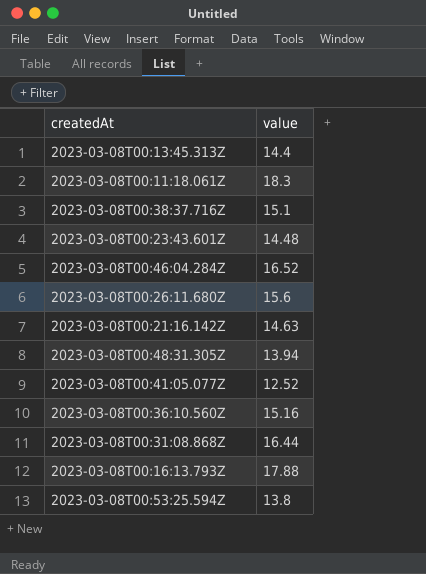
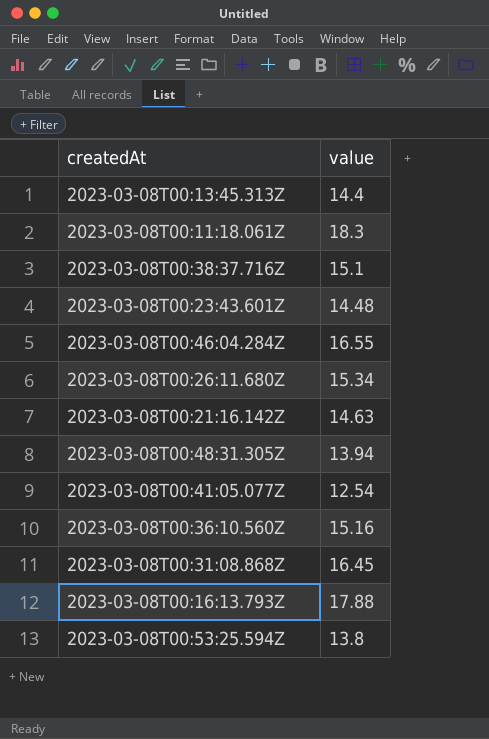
2023-03-08T00:46:04.284Z | value: 16.52 -> 16.55
2023-03-08T00:26:11.680Z | value: 15.6 -> 15.34
2023-03-08T00:41:05.077Z | value: 12.52 -> 12.54
2023-03-08T00:31:08.868Z | value: 16.44 -> 16.45

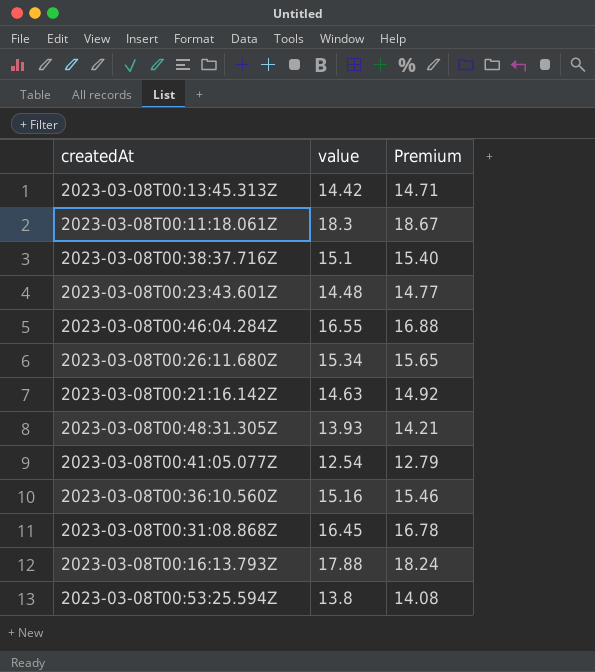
column Premium | formula: none -> [value] * 1.02
2023-03-08T00:13:45.313Z | value: 14.4 -> 14.42
2023-03-08T00:48:31.305Z | value: 13.94 -> 13.93

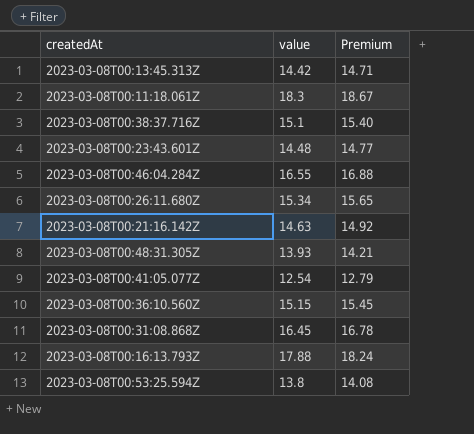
2023-03-08T00:36:10.560Z | value: 15.16 -> 15.15
2023-03-08T00:36:10.560Z | Premium: 15.46 -> 15.45

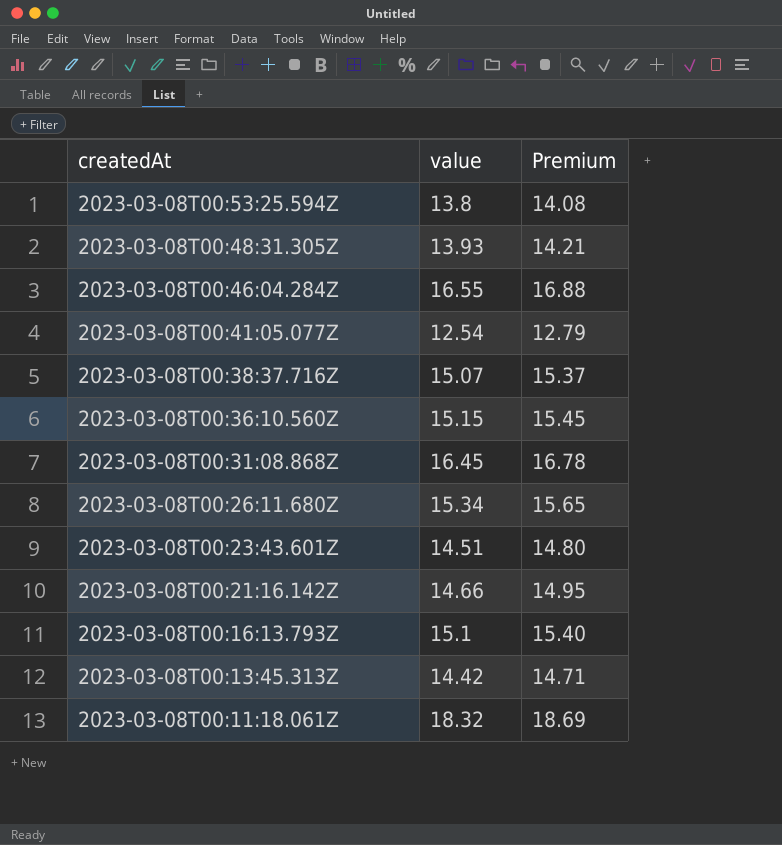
row order: none -> createdAt descending
2023-03-08T00:38:37.716Z | value: 15.1 -> 15.07
2023-03-08T00:38:37.716Z | Premium: 15.40 -> 15.37
2023-03-08T00:23:43.601Z | value: 14.48 -> 14.51
2023-03-08T00:23:43.601Z | Premium: 14.77 -> 14.80
2023-03-08T00:21:16.142Z | value: 14.63 -> 14.66
2023-03-08T00:21:16.142Z | Premium: 14.92 -> 14.95
2023-03-08T00:16:13.793Z | value: 17.88 -> 15.1
2023-03-08T00:16:13.793Z | Premium: 18.24 -> 15.40
2023-03-08T00:11:18.061Z | value: 18.3 -> 18.32
2023-03-08T00:11:18.061Z | Premium: 18.67 -> 18.69

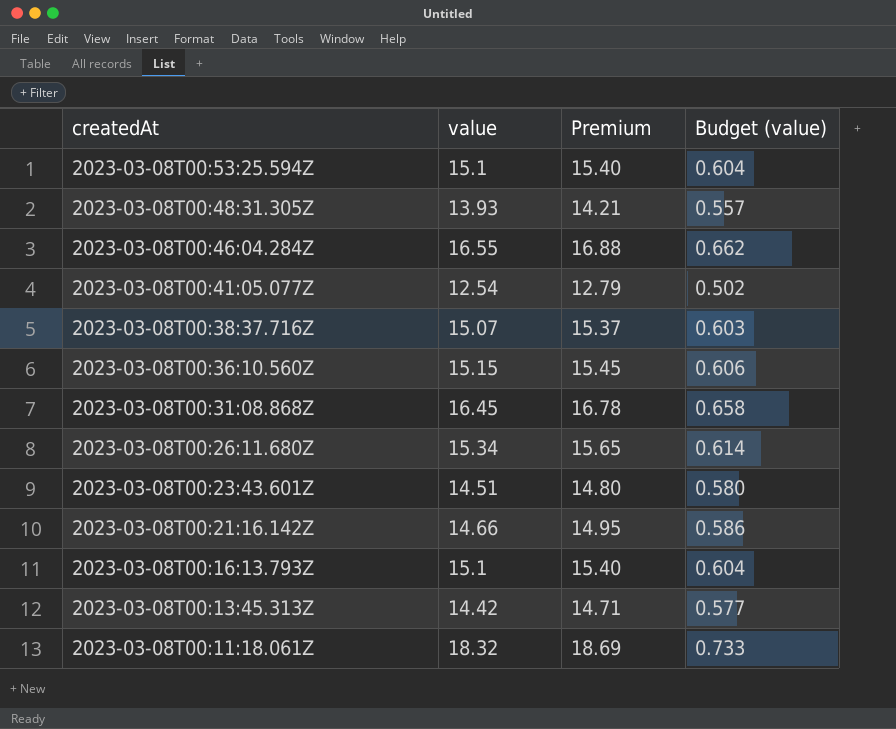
column Budget (value) | formula: none -> [value] * 0.04
2023-03-08T00:53:25.594Z | value: 13.8 -> 15.1
2023-03-08T00:53:25.594Z | Premium: 14.08 -> 15.40

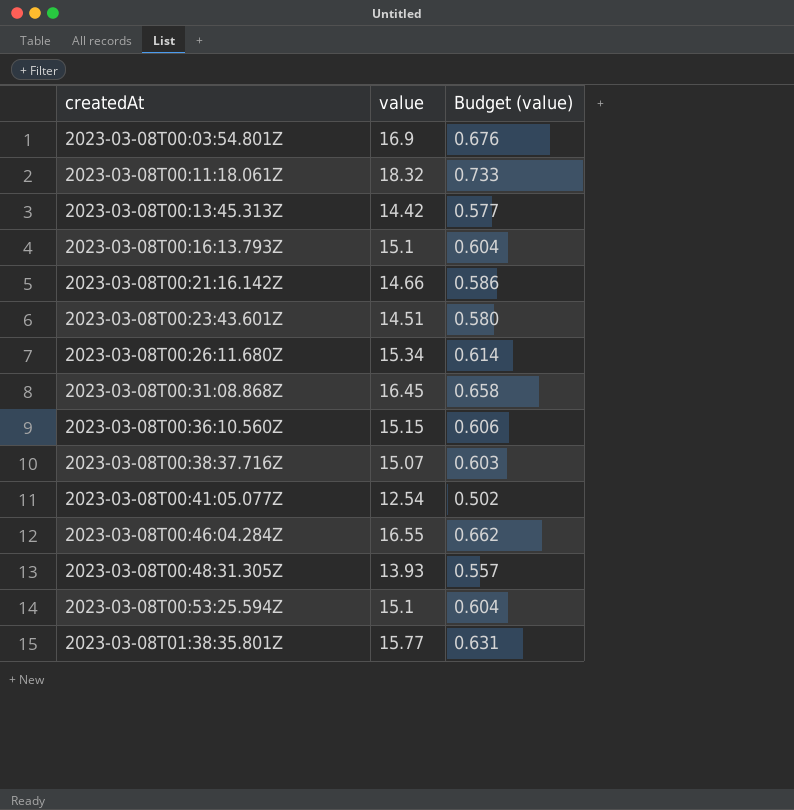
row order: createdAt descending -> createdAt ascending
column Premium | formula: [value] * 1.02 -> none
row 2023-03-08T00:03:54.801Z: none -> 16.9 | 0.676
row 2023-03-08T01:38:35.801Z: none -> 15.77 | 0.631

